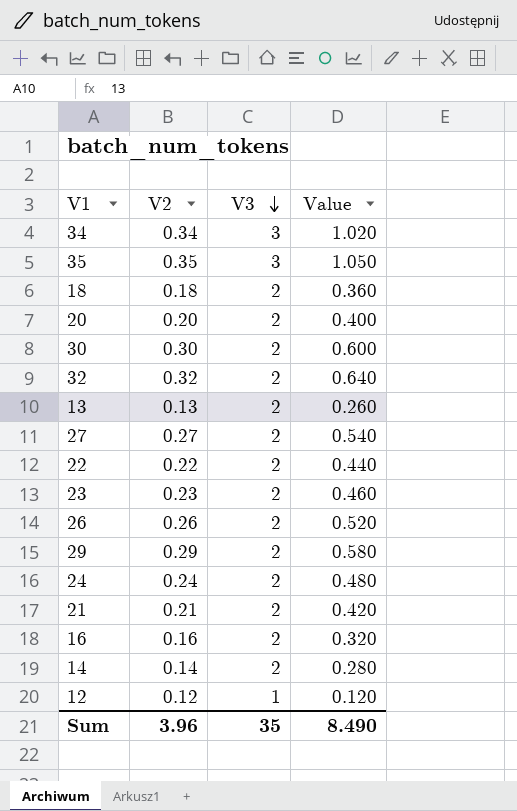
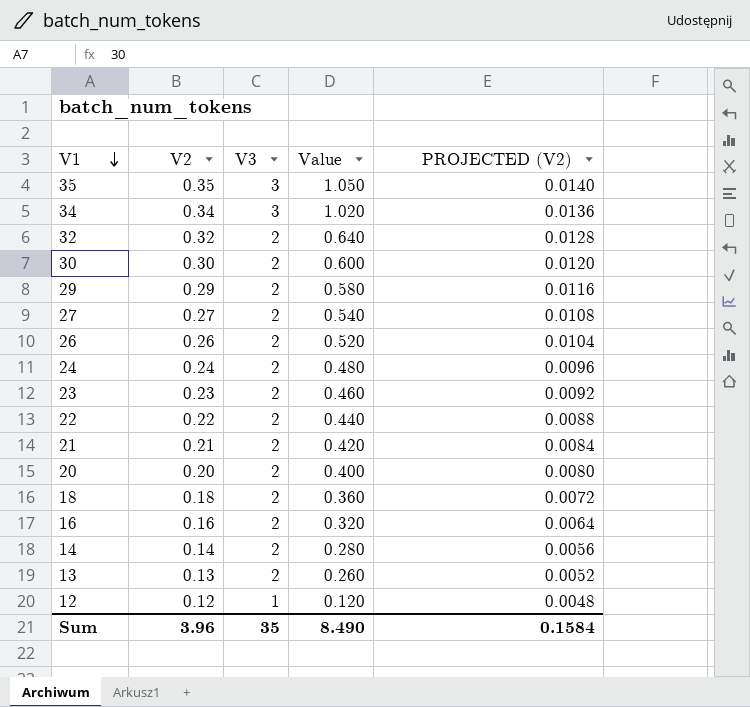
row order: V3 descending -> V1 descending
column PROJECTED (V2) | formula: none -> [V2] * 0.04

